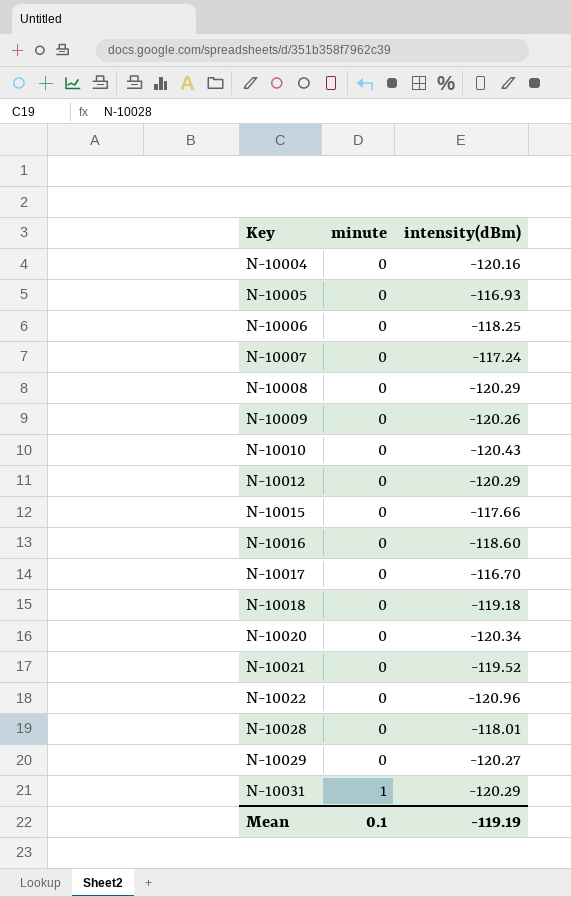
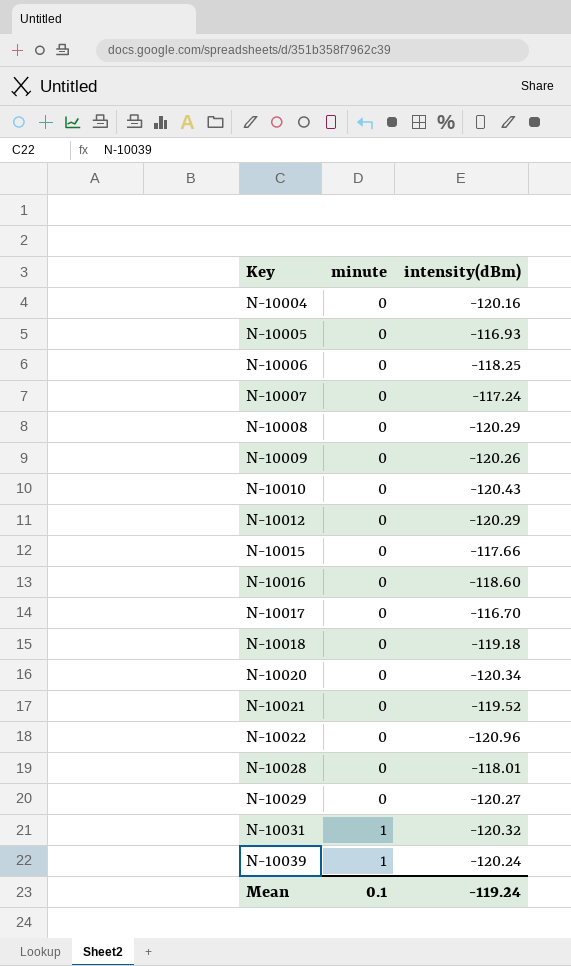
N-10031 | intensity(dBm): -120.29 -> -120.32
row N-10039: none -> 1 | -120.24
Mean | intensity(dBm): -119.19 -> -119.24

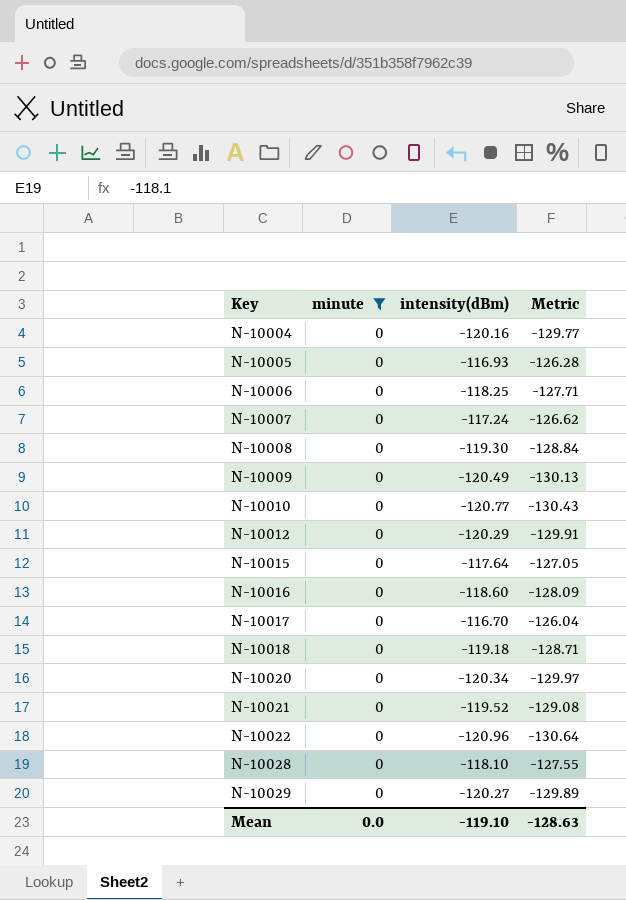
filter: none -> minute = 0
column Metric | formula: none -> [intensity(dBm)] * 1.08
N-10008 | intensity(dBm): -120.29 -> -119.30
N-10009 | intensity(dBm): -120.26 -> -120.49
N-10010 | intensity(dBm): -120.43 -> -120.77
N-10015 | intensity(dBm): -117.66 -> -117.64
N-10028 | intensity(dBm): -118.01 -> -118.10
Mean | minute: 0.1 -> 0.0
Mean | intensity(dBm): -119.24 -> -119.10

